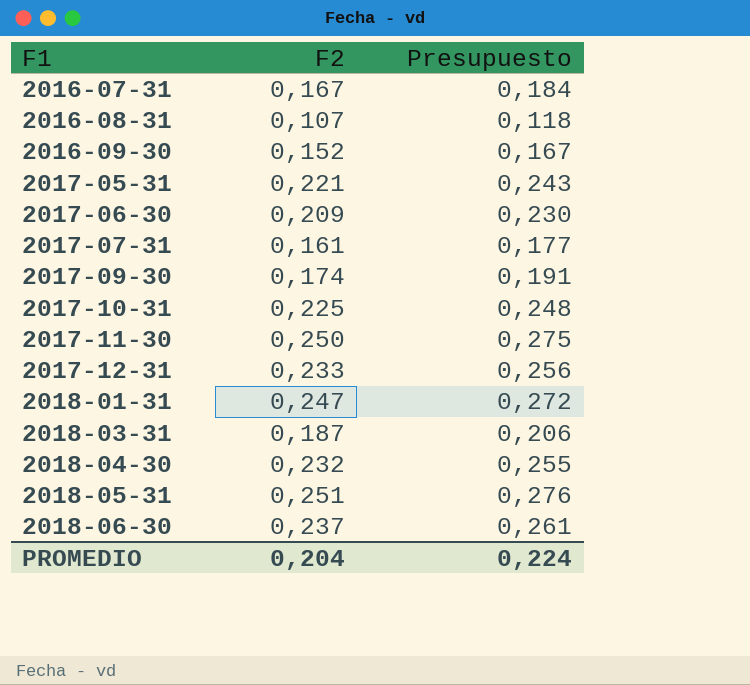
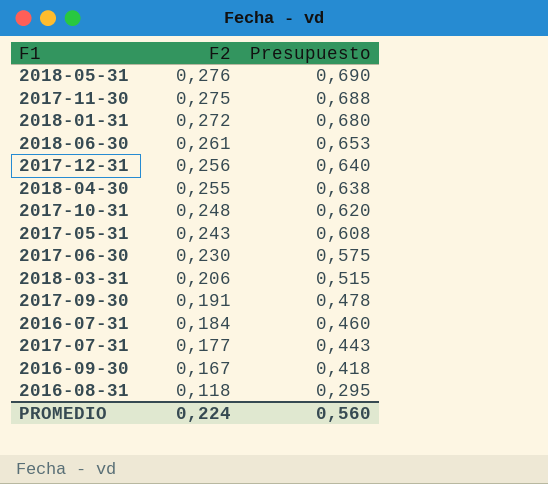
row order: F1 ascending -> F2 descending
column Presupuesto | formula: [F2] * 1,1 -> [F2] * 2,5
2018-05-31 | F2: 0,251 -> 0,276
2017-11-30 | F2: 0,250 -> 0,275
2018-01-31 | F2: 0,247 -> 0,272
2018-06-30 | F2: 0,237 -> 0,261
2017-12-31 | F2: 0,233 -> 0,256
2018-04-30 | F2: 0,232 -> 0,255
2017-10-31 | F2: 0,225 -> 0,248
2017-05-31 | F2: 0,221 -> 0,243
2017-06-30 | F2: 0,209 -> 0,230
2018-03-31 | F2: 0,187 -> 0,206
2017-09-30 | F2: 0,174 -> 0,191
2016-07-31 | F2: 0,167 -> 0,184
2017-07-31 | F2: 0,161 -> 0,177
2016-09-30 | F2: 0,152 -> 0,167
2016-08-31 | F2: 0,107 -> 0,118
PROMEDIO | F2: 0,204 -> 0,224
PROMEDIO | Presupuesto: 0,224 -> 0,560

